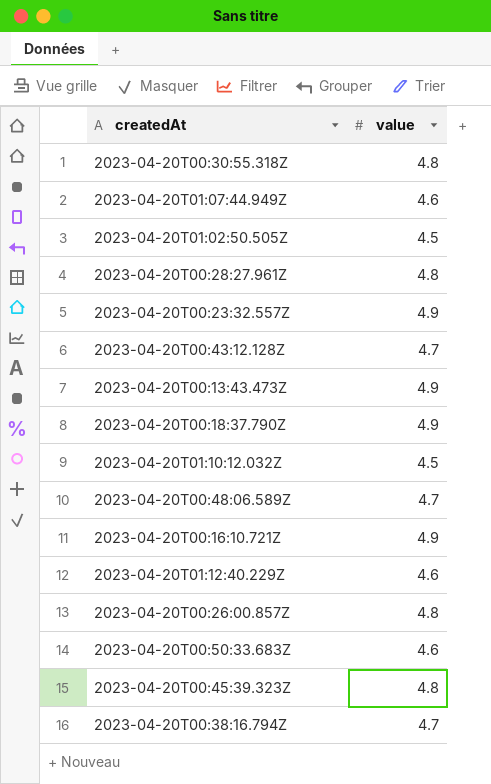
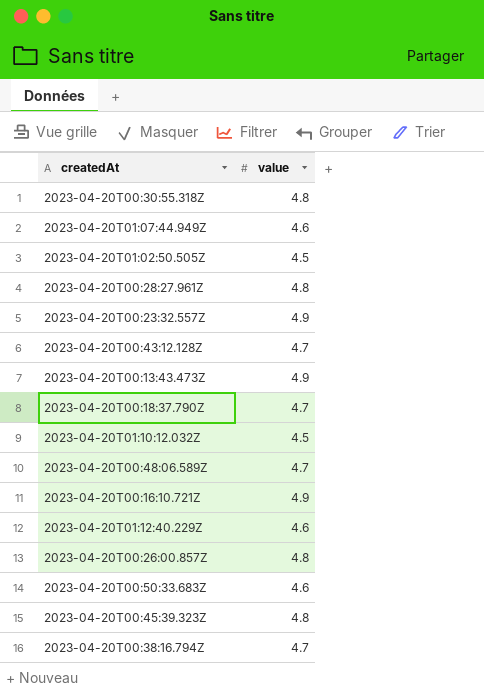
2023-04-20T00:18:37.790Z | value: 4.9 -> 4.7

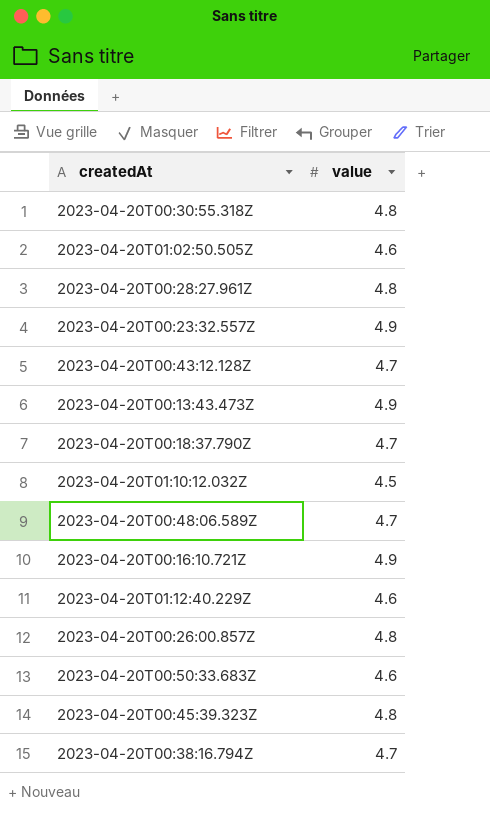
row 2023-04-20T01:07:44.949Z: 4.6 -> none
2023-04-20T01:02:50.505Z | value: 4.5 -> 4.6

